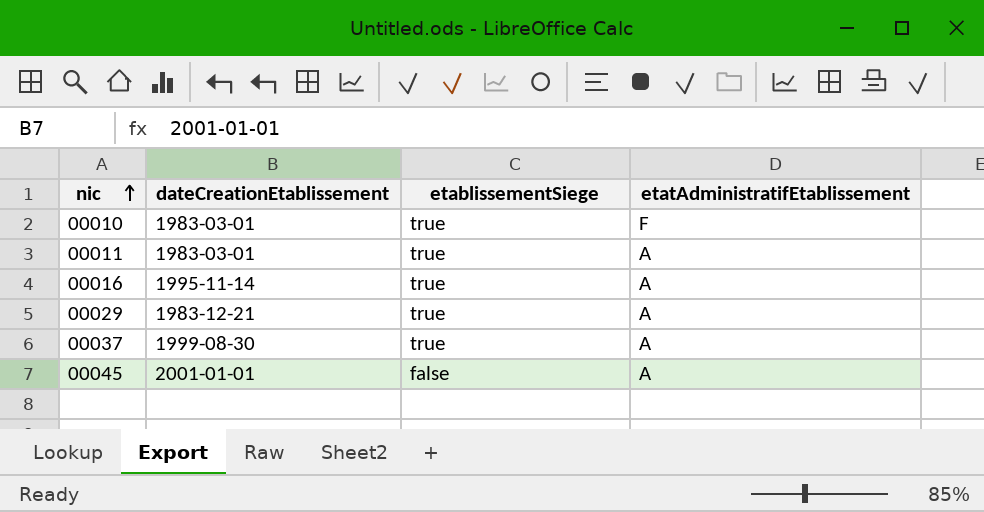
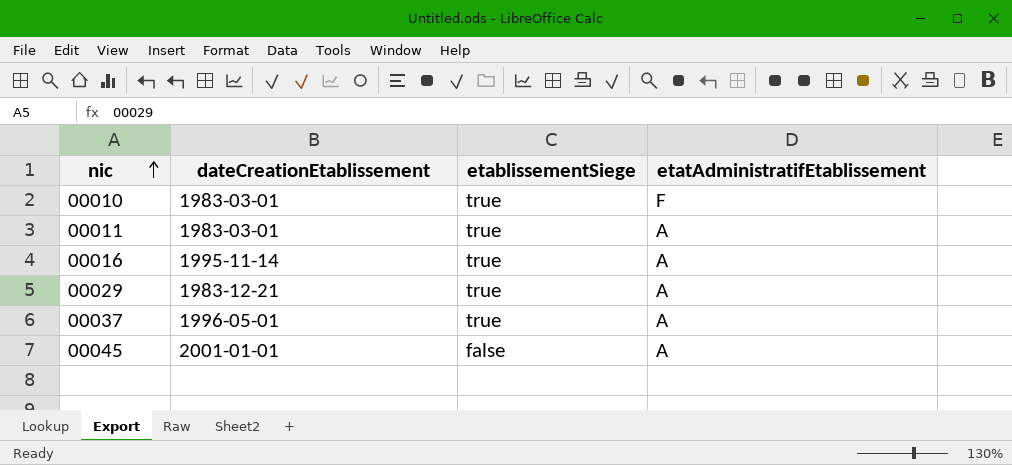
00037 | dateCreationEtablissement: 1999-08-30 -> 1996-05-01

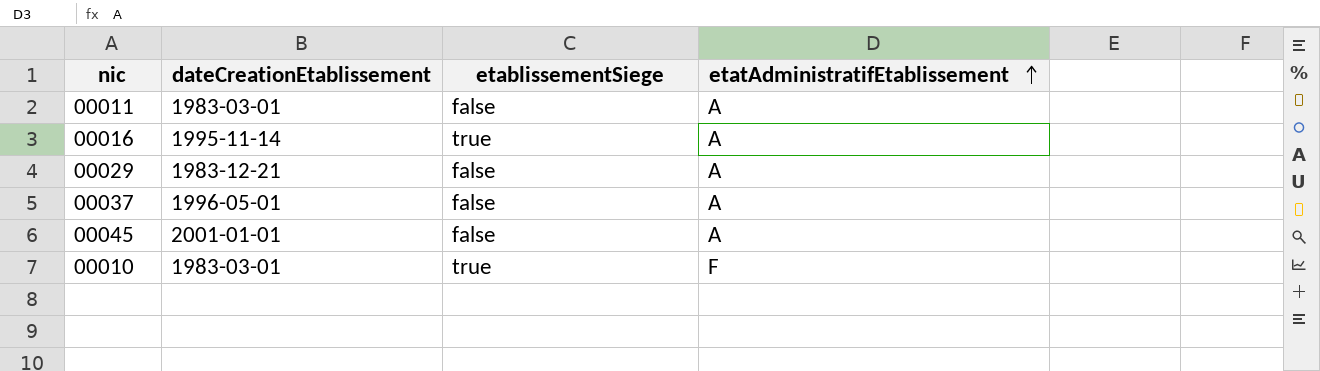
row order: nic ascending -> etatAdministratifEtablissement ascending
00011 | etablissementSiege: true -> false
00029 | etablissementSiege: true -> false
00037 | etablissementSiege: true -> false

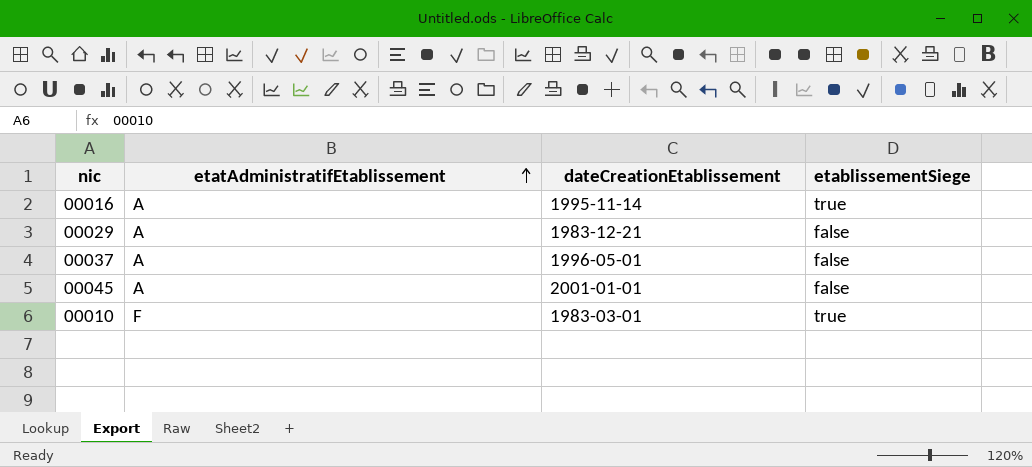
column etatAdministratifEtablissement | position: 4 -> 2
row 00011: 1983-03-01 | false | A -> none

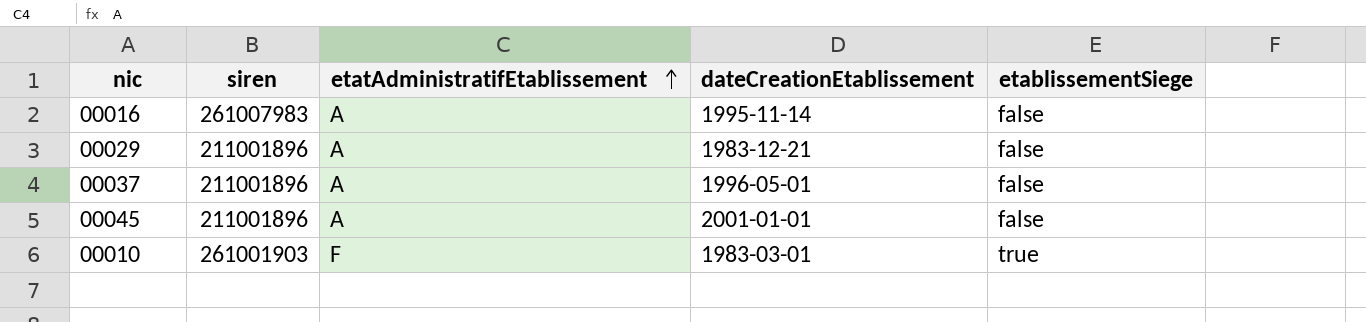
column siren | position: none -> 2
00016 | etablissementSiege: true -> false

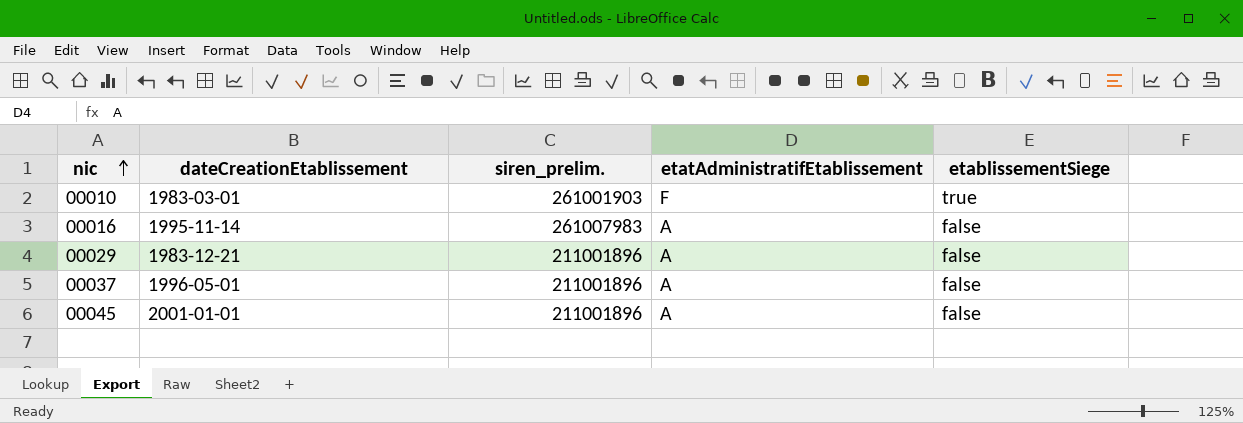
row order: etatAdministratifEtablissement ascending -> nic ascending
column dateCreationEtablissement | position: 4 -> 2
column name: siren -> siren_prelim.

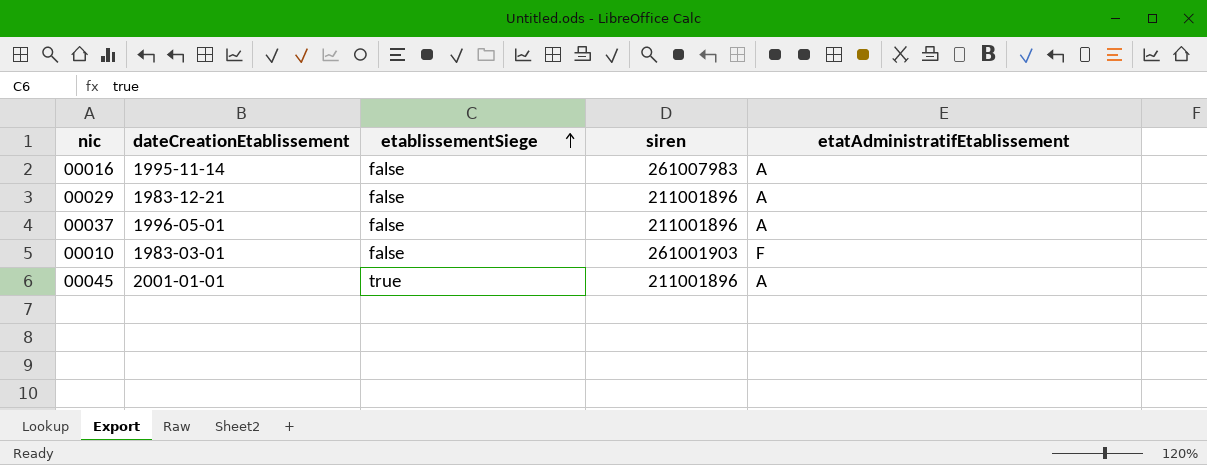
row order: nic ascending -> etablissementSiege ascending
column etablissementSiege | position: 5 -> 3
column name: siren_prelim. -> siren
00010 | etablissementSiege: true -> false
00045 | etablissementSiege: false -> true

